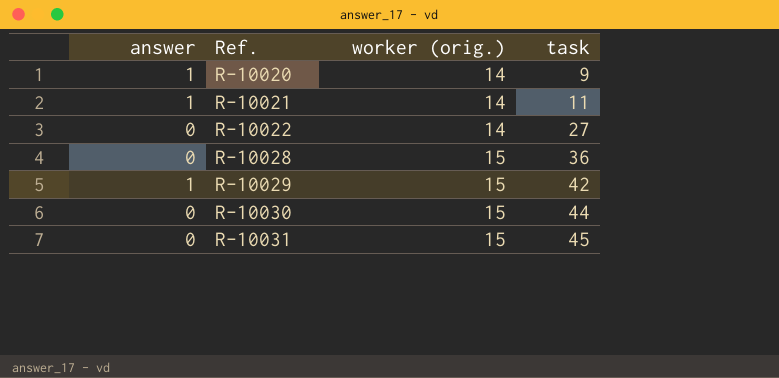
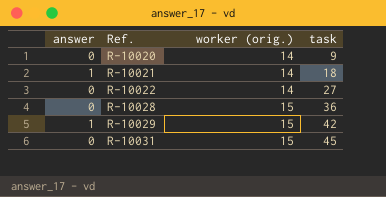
row R-10030: 0 | 15 | 44 -> none
R-10020 | answer: 1 -> 0
R-10021 | task: 11 -> 18

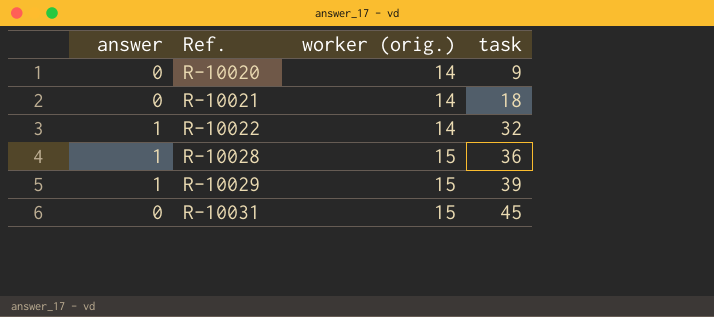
R-10021 | answer: 1 -> 0
R-10022 | answer: 0 -> 1
R-10022 | task: 27 -> 32
R-10028 | answer: 0 -> 1
R-10029 | task: 42 -> 39

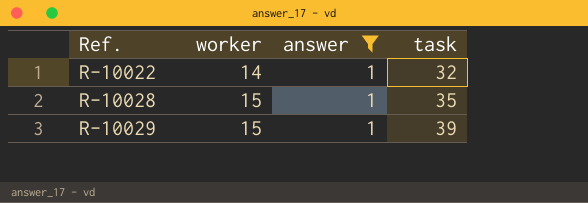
filter: none -> answer = 1
column name: worker (orig.) -> worker
column answer | position: 1 -> 3
R-10028 | task: 36 -> 35

